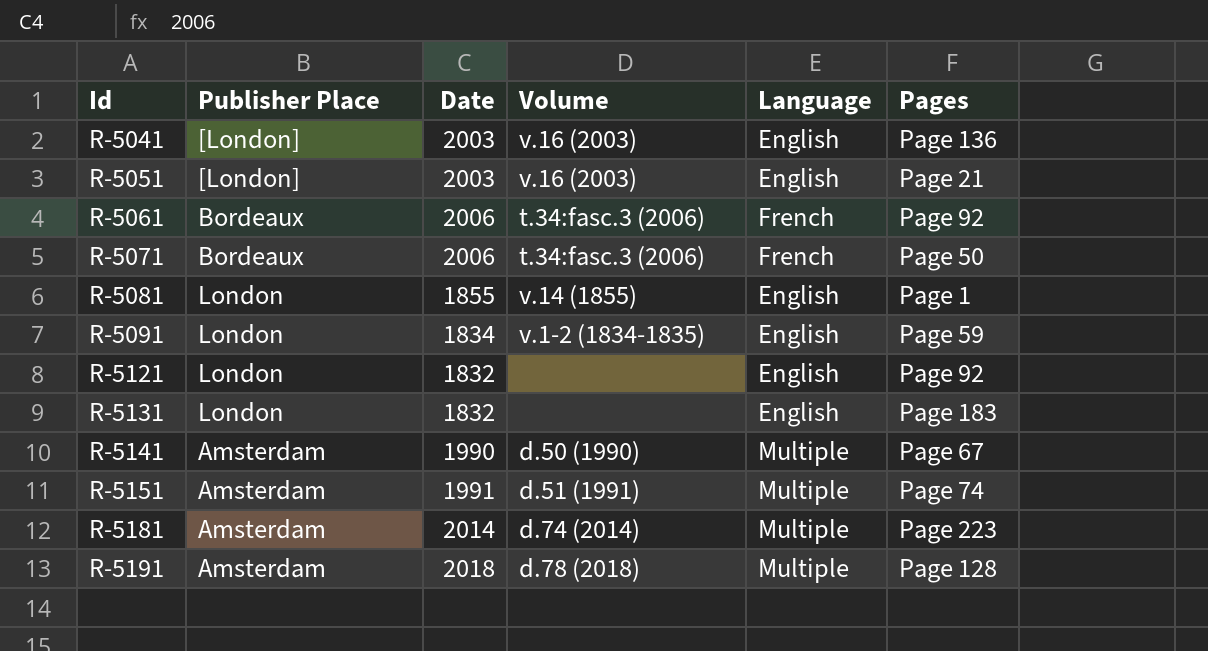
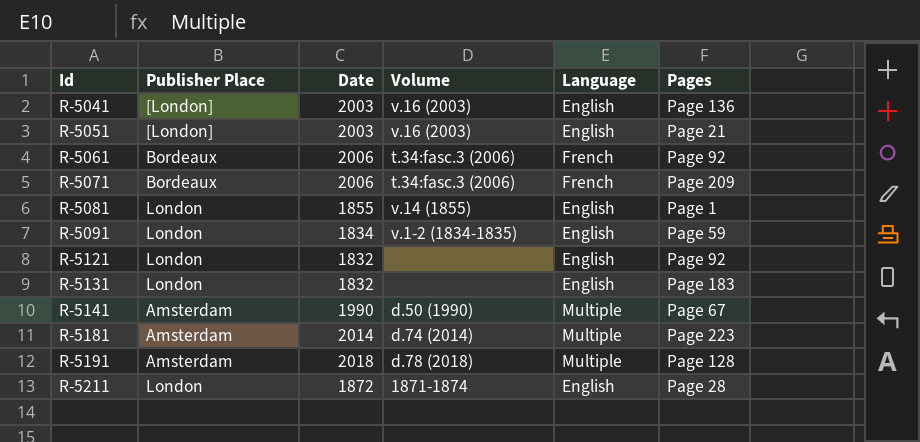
row R-5151: Amsterdam | 1991 | d.51 (1991) | Multiple | Page 74 -> none
R-5071 | Pages: Page 50 -> Page 209
row R-5211: none -> London | 1872 | 1871-1874 | English | Page 28

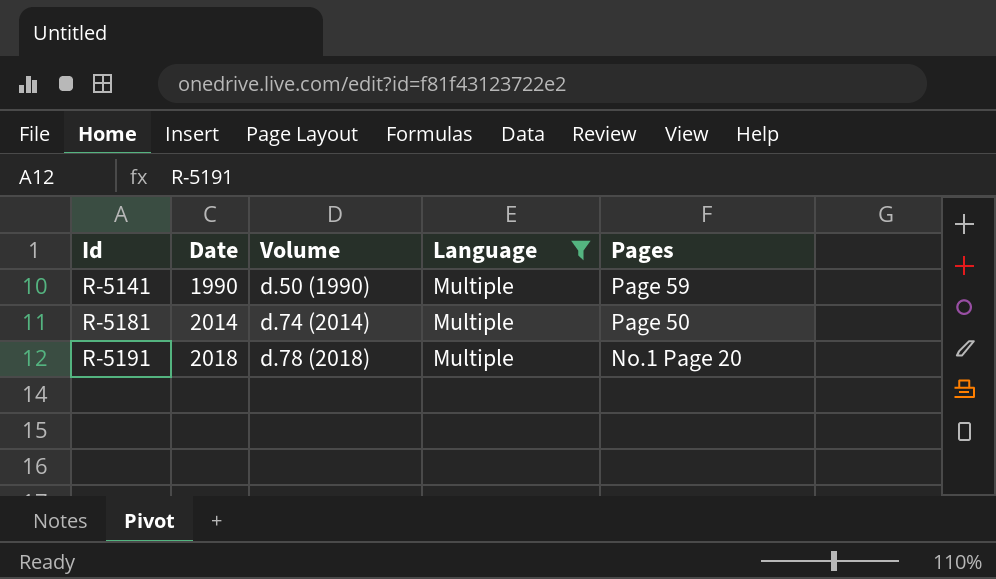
filter: none -> Language = Multiple
column Publisher Place | position: 2 -> none
R-5141 | Pages: Page 67 -> Page 59
R-5181 | Pages: Page 223 -> Page 50
R-5191 | Pages: Page 128 -> No.1 Page 20

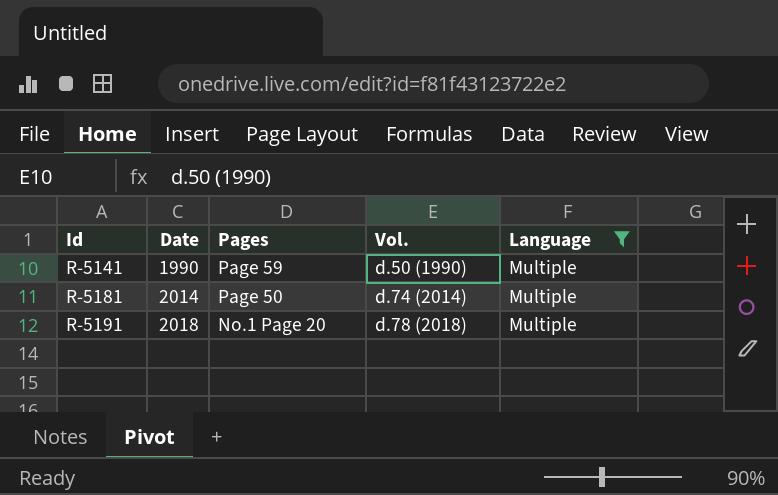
column Pages | position: 5 -> 3
column name: Volume -> Vol.

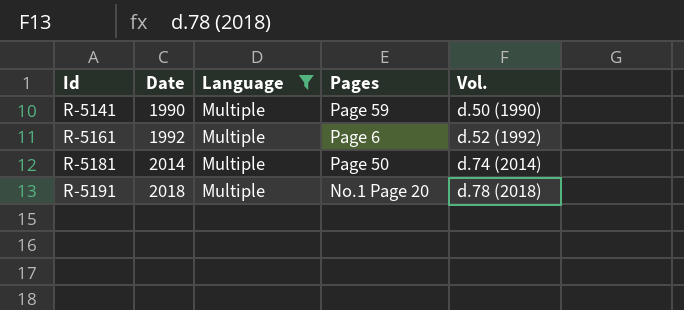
column Language | position: 5 -> 3
row R-5161: none -> 1992 | Multiple | Page 6 | d.52 (1992)

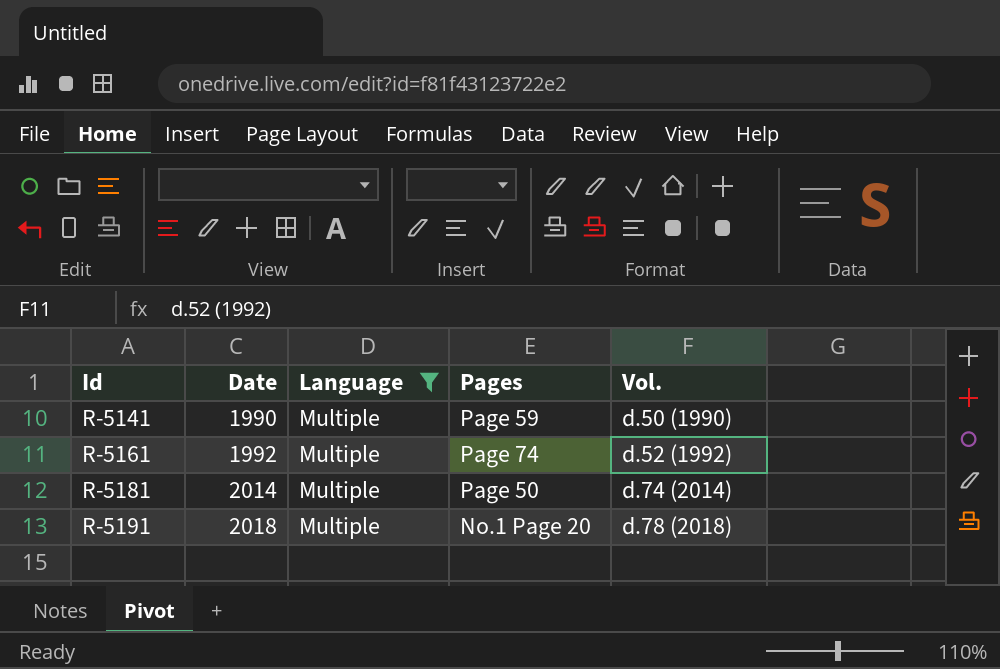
R-5161 | Pages: Page 6 -> Page 74

